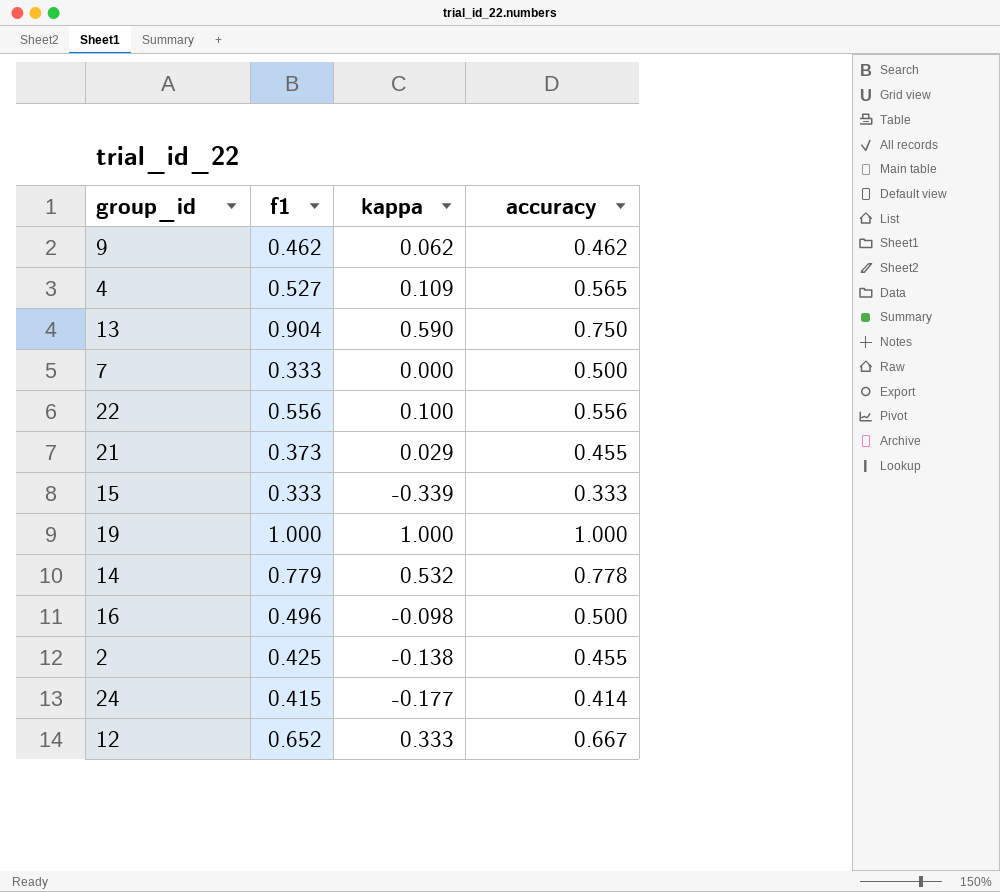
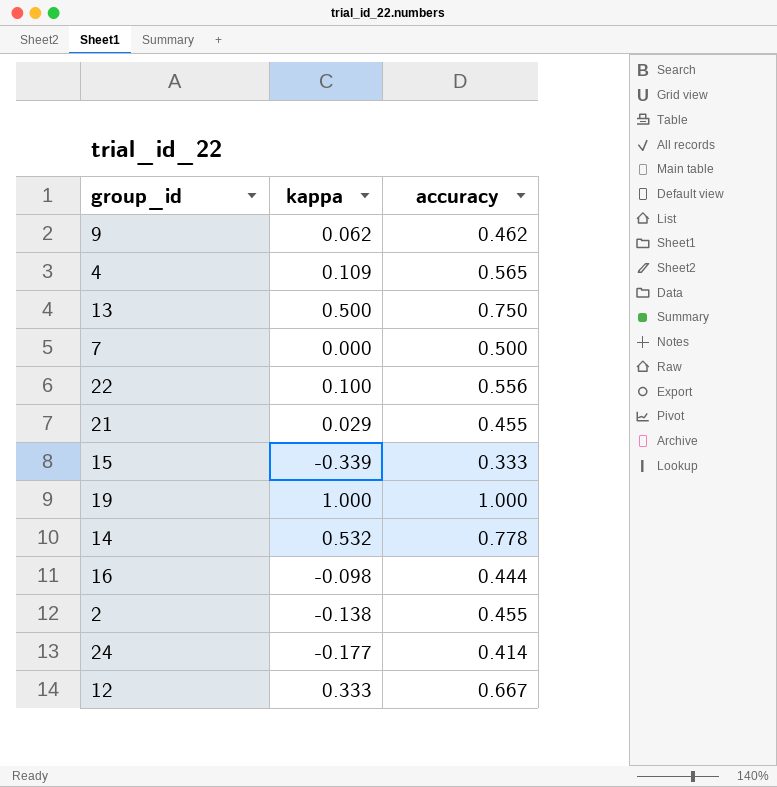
column f1 | position: 2 -> none
13 | kappa: 0.590 -> 0.500
16 | accuracy: 0.500 -> 0.444

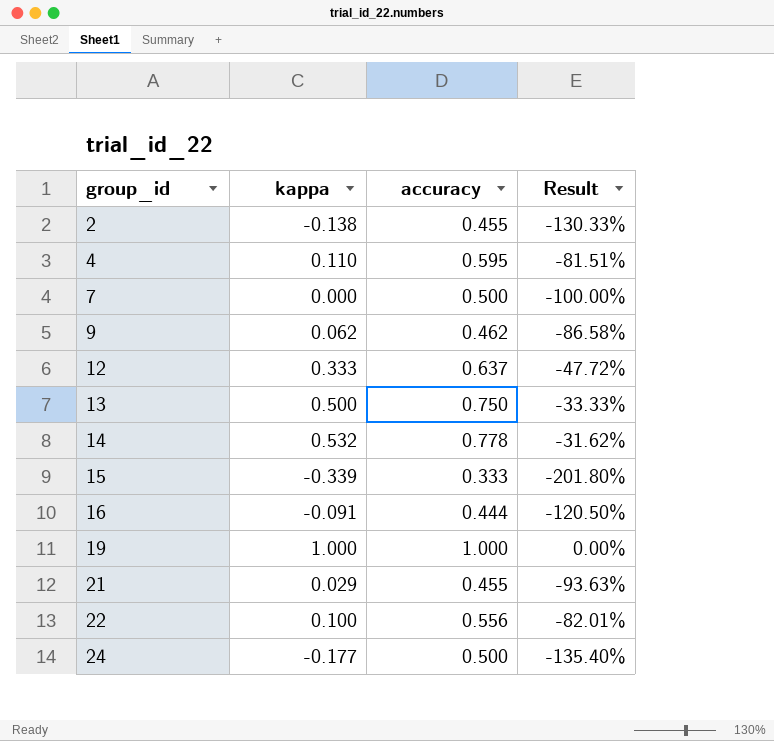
row order: none -> group_id ascending
column Result | formula: none -> ([kappa] - [accuracy]) / [accuracy]
4 | kappa: 0.109 -> 0.110
4 | accuracy: 0.565 -> 0.595
12 | accuracy: 0.667 -> 0.637
16 | kappa: -0.098 -> -0.091
24 | accuracy: 0.414 -> 0.500

